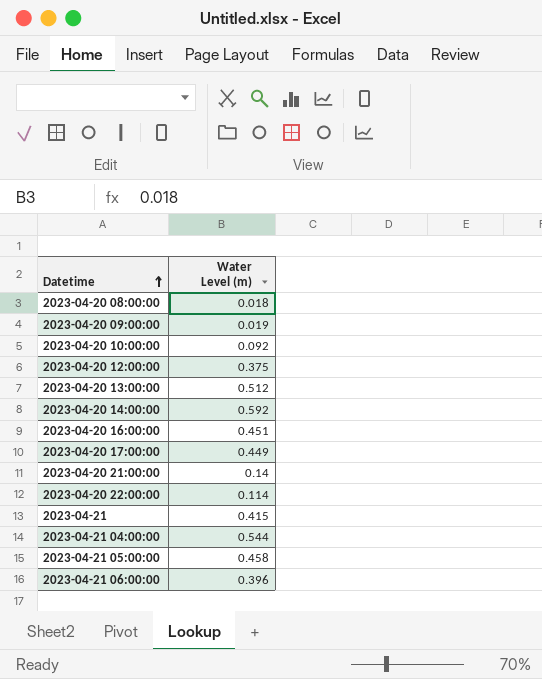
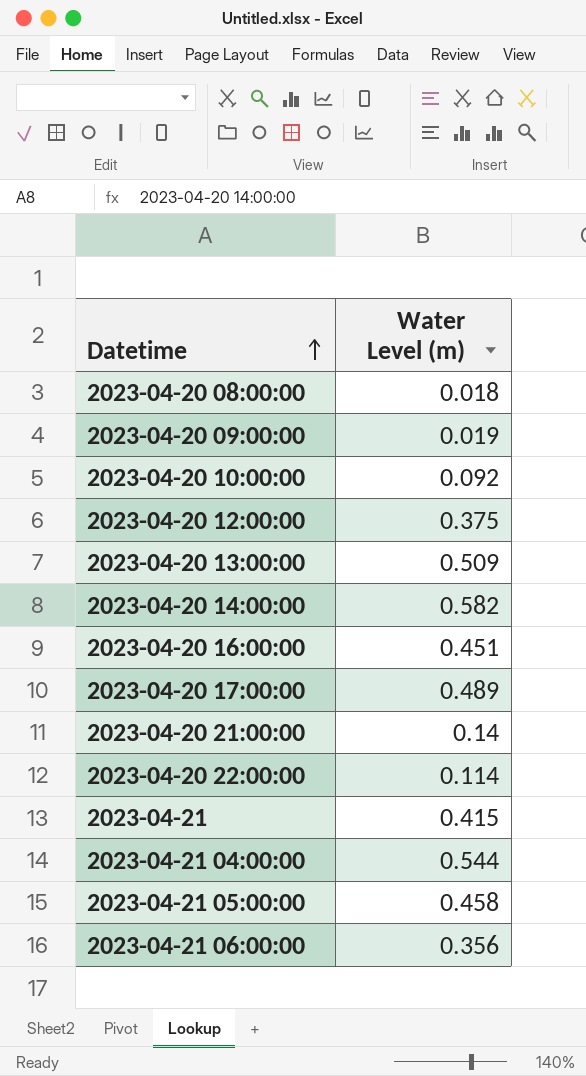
2023-04-20 13:00:00 | Water Level (m): 0.512 -> 0.509
2023-04-20 14:00:00 | Water Level (m): 0.592 -> 0.582
2023-04-20 17:00:00 | Water Level (m): 0.449 -> 0.489
2023-04-21 06:00:00 | Water Level (m): 0.396 -> 0.356

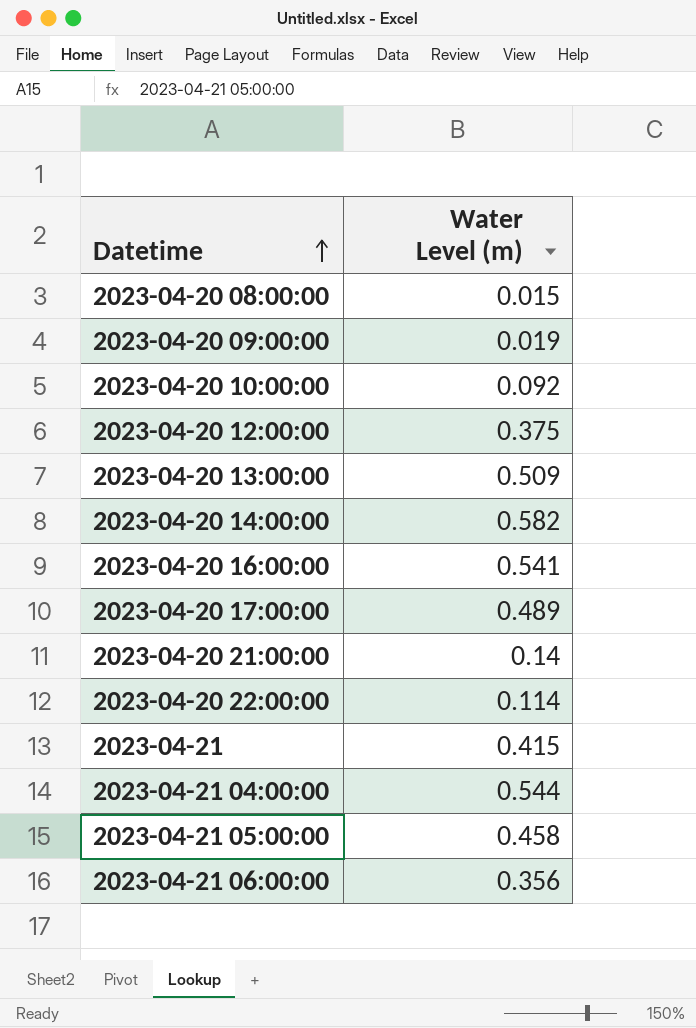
2023-04-20 08:00:00 | Water Level (m): 0.018 -> 0.015
2023-04-20 16:00:00 | Water Level (m): 0.451 -> 0.541

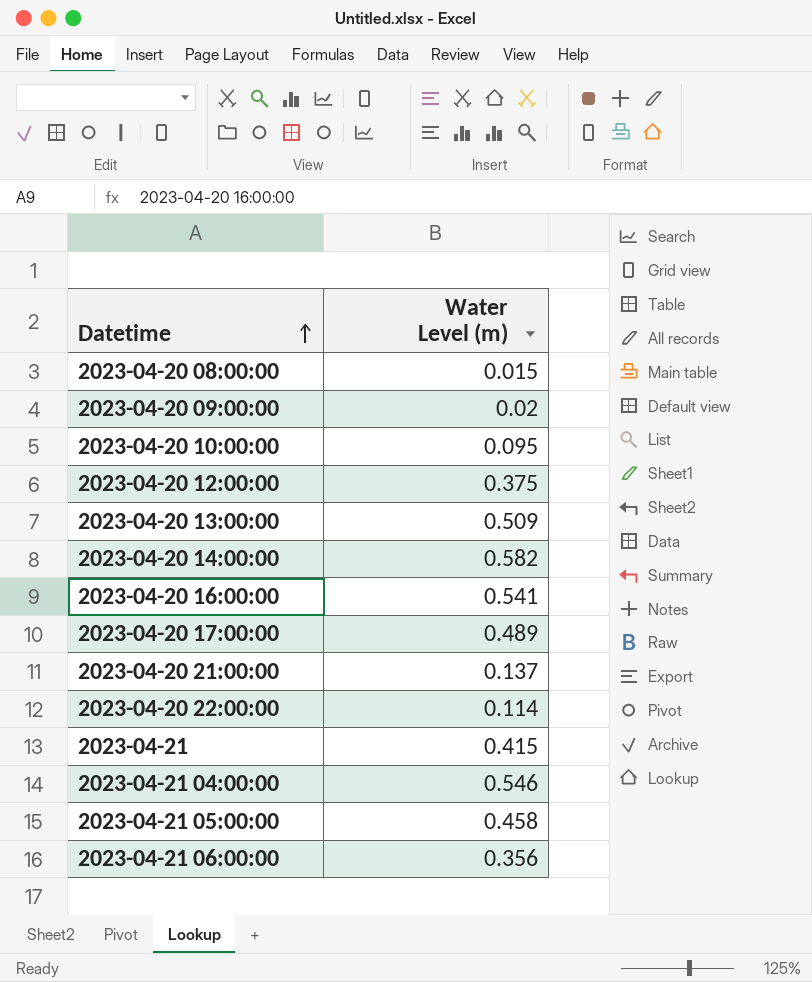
2023-04-20 09:00:00 | Water Level (m): 0.019 -> 0.02
2023-04-20 10:00:00 | Water Level (m): 0.092 -> 0.095
2023-04-20 21:00:00 | Water Level (m): 0.14 -> 0.137
2023-04-21 04:00:00 | Water Level (m): 0.544 -> 0.546

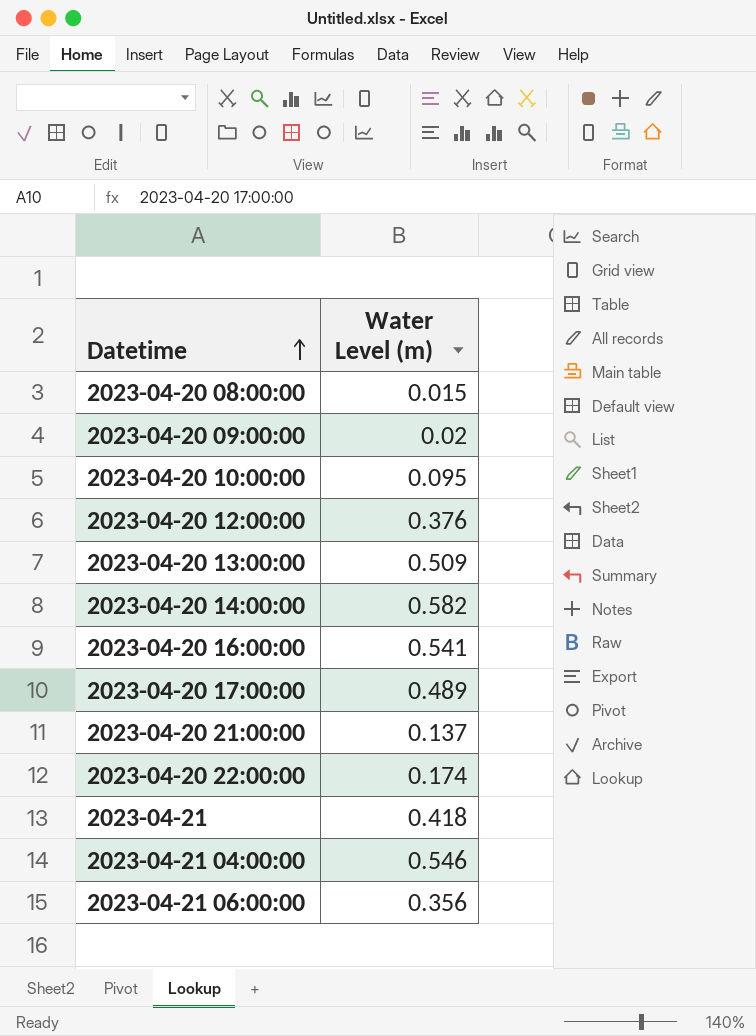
row 2023-04-21 05:00:00: 0.458 -> none
2023-04-20 12:00:00 | Water Level (m): 0.375 -> 0.376
2023-04-20 22:00:00 | Water Level (m): 0.114 -> 0.174
2023-04-21 | Water Level (m): 0.415 -> 0.418

